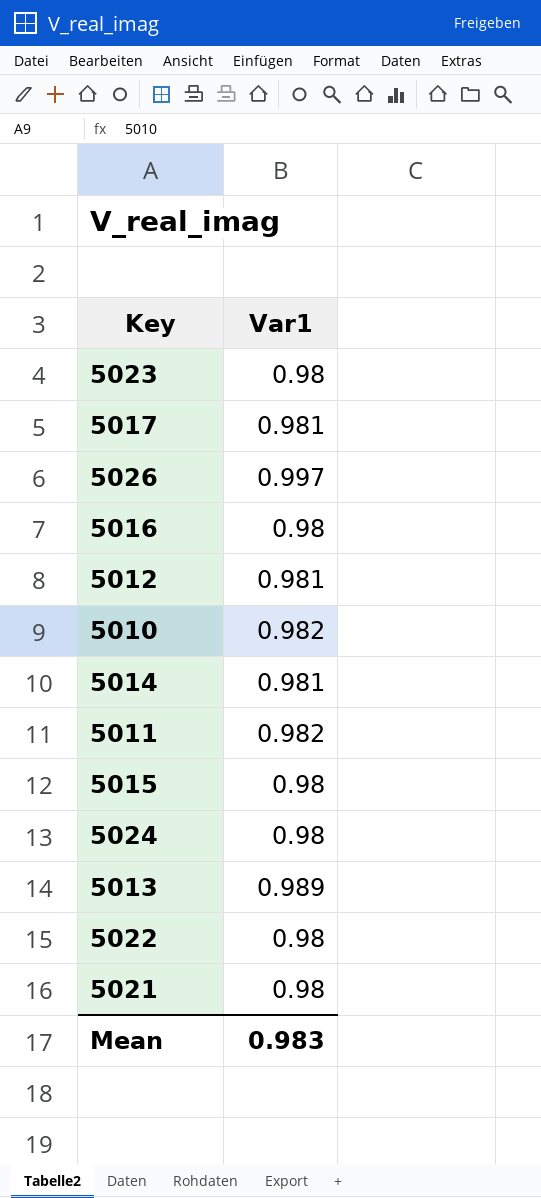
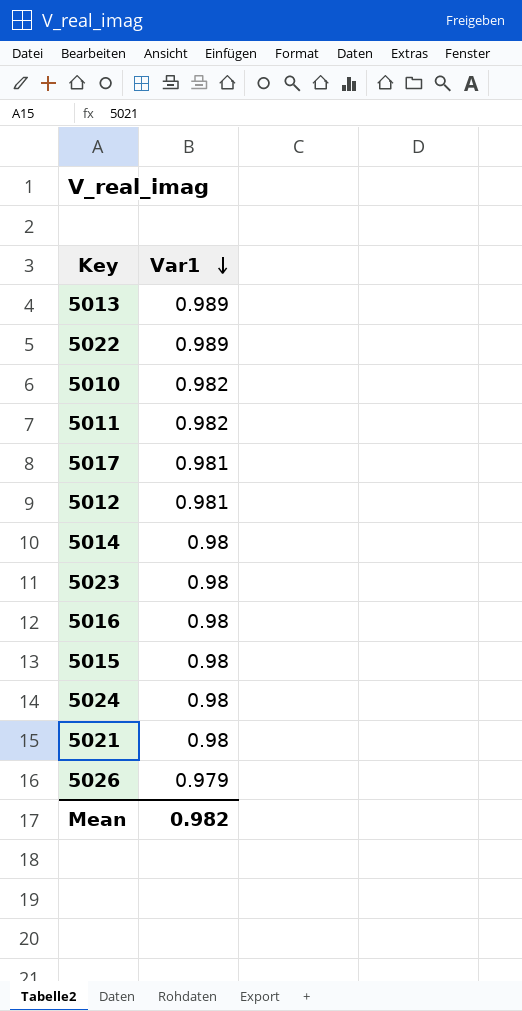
row order: none -> Var1 descending
5022 | Var1: 0.98 -> 0.989
5014 | Var1: 0.981 -> 0.98
5026 | Var1: 0.997 -> 0.979
Mean | Var1: 0.983 -> 0.982

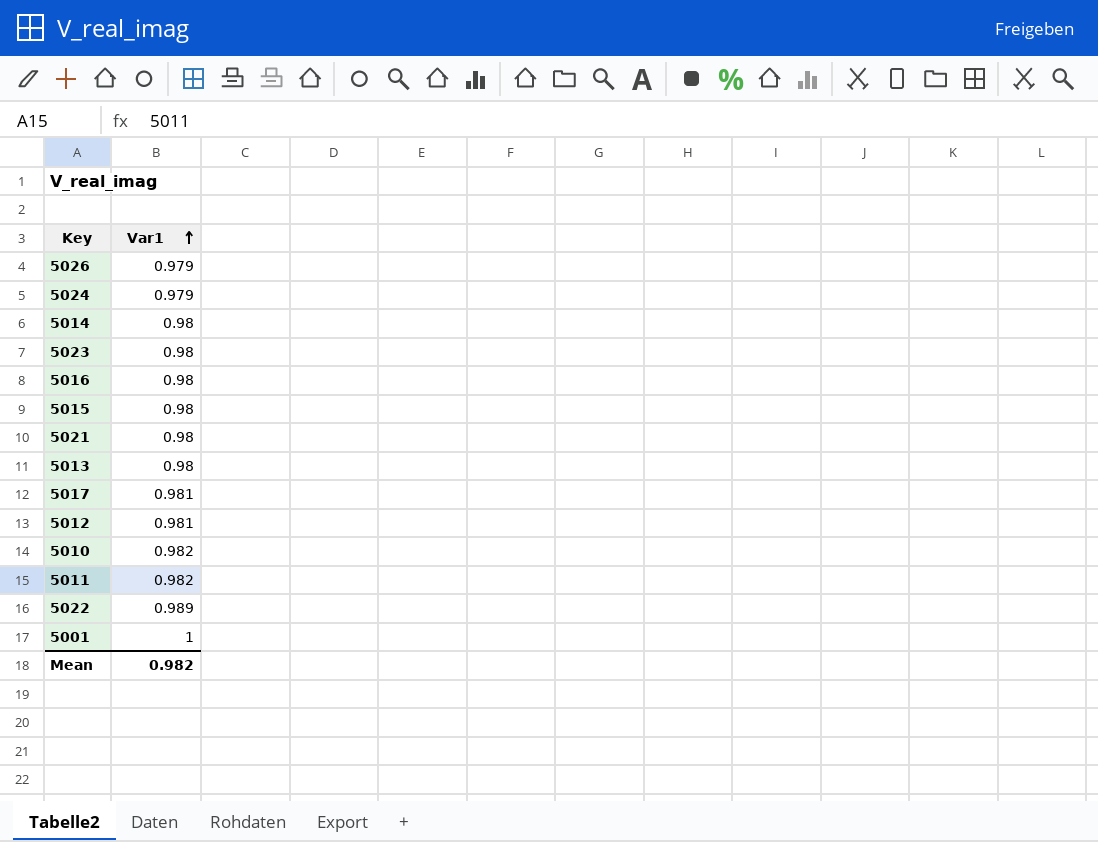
row order: Var1 descending -> Var1 ascending
5024 | Var1: 0.98 -> 0.979
5013 | Var1: 0.989 -> 0.98
row 5001: none -> 1

